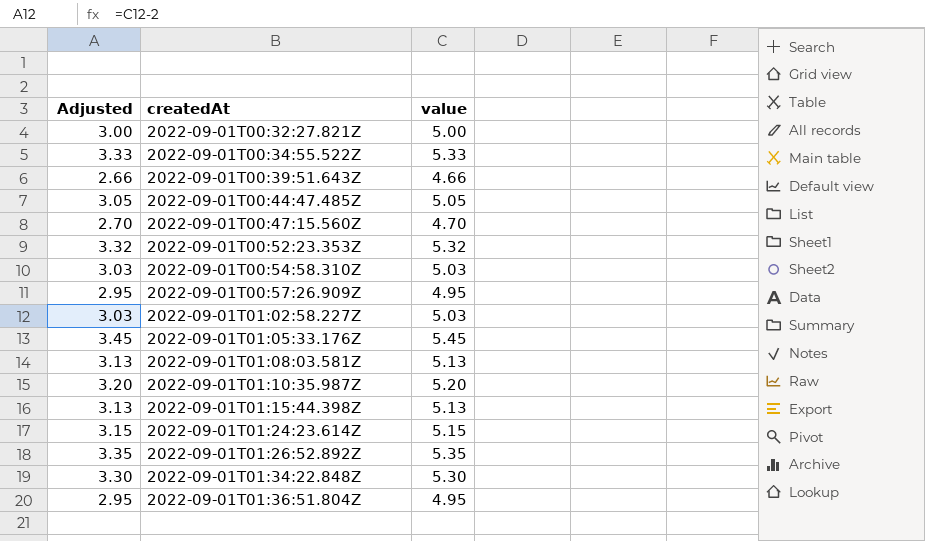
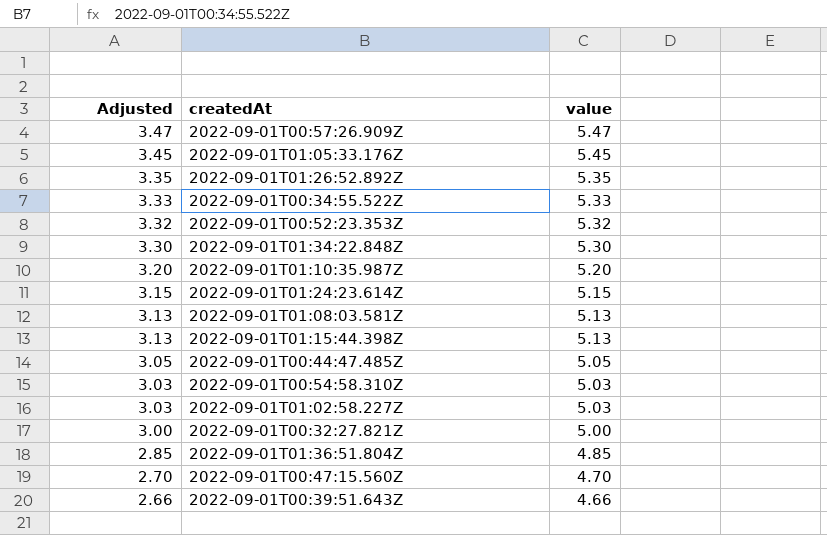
row order: createdAt ascending -> Adjusted descending
2022-09-01T00:57:26.909Z | Adjusted: 2.95 -> 3.47
2022-09-01T00:57:26.909Z | value: 4.95 -> 5.47
2022-09-01T01:36:51.804Z | Adjusted: 2.95 -> 2.85
2022-09-01T01:36:51.804Z | value: 4.95 -> 4.85

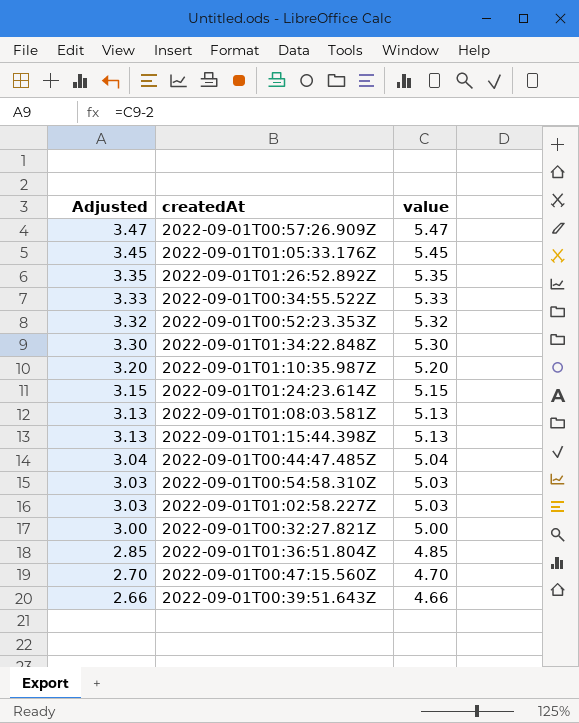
2022-09-01T00:44:47.485Z | Adjusted: 3.05 -> 3.04
2022-09-01T00:44:47.485Z | value: 5.05 -> 5.04

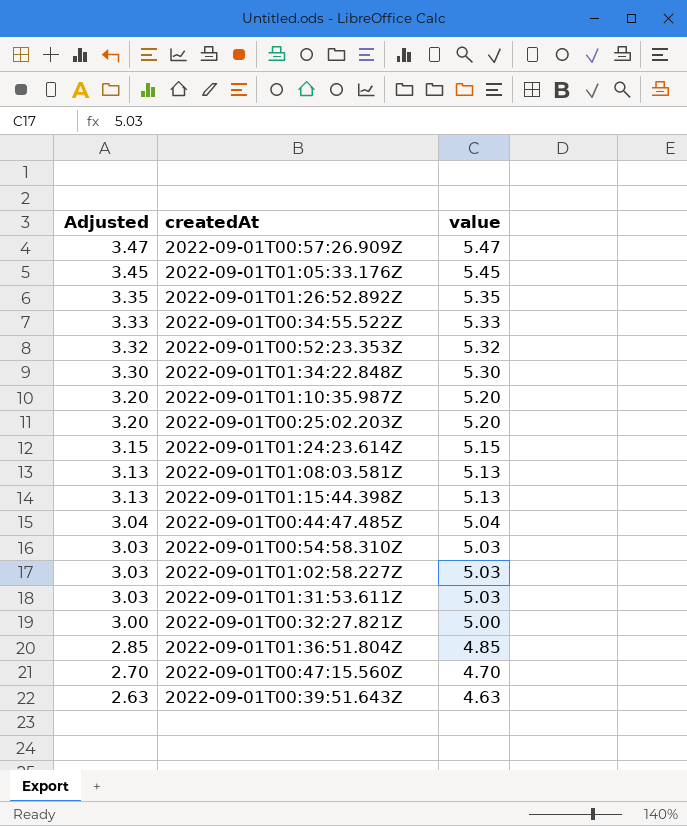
row 2022-09-01T00:25:02.203Z: none -> 3.20 | 5.20
row 2022-09-01T01:31:53.611Z: none -> 3.03 | 5.03
2022-09-01T00:39:51.643Z | Adjusted: 2.66 -> 2.63
2022-09-01T00:39:51.643Z | value: 4.66 -> 4.63

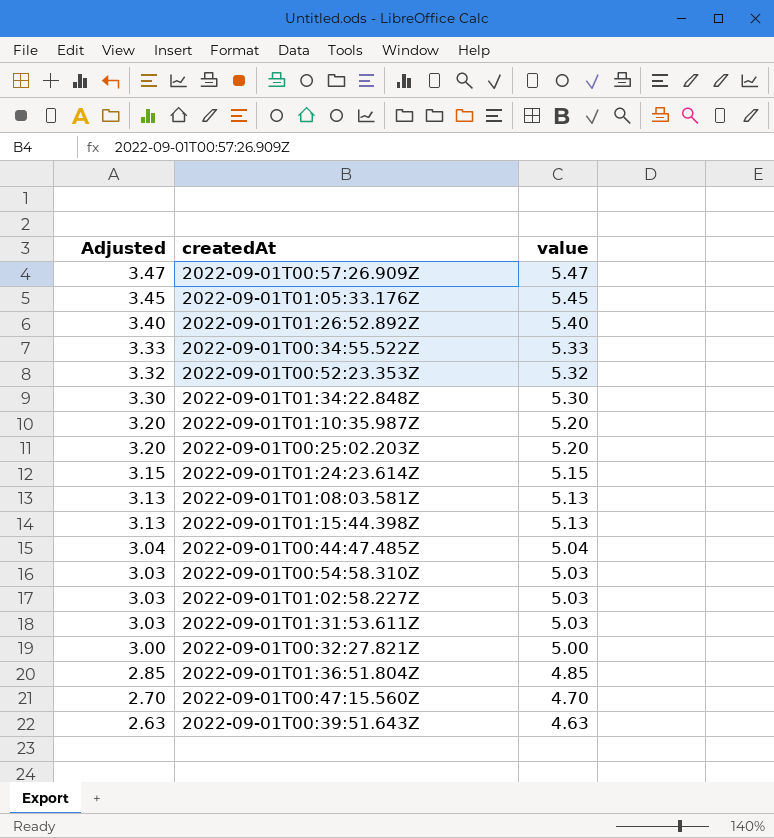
2022-09-01T01:26:52.892Z | Adjusted: 3.35 -> 3.40
2022-09-01T01:26:52.892Z | value: 5.35 -> 5.40

